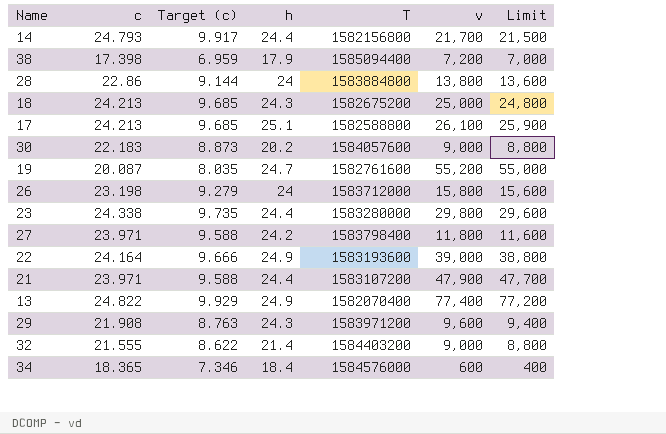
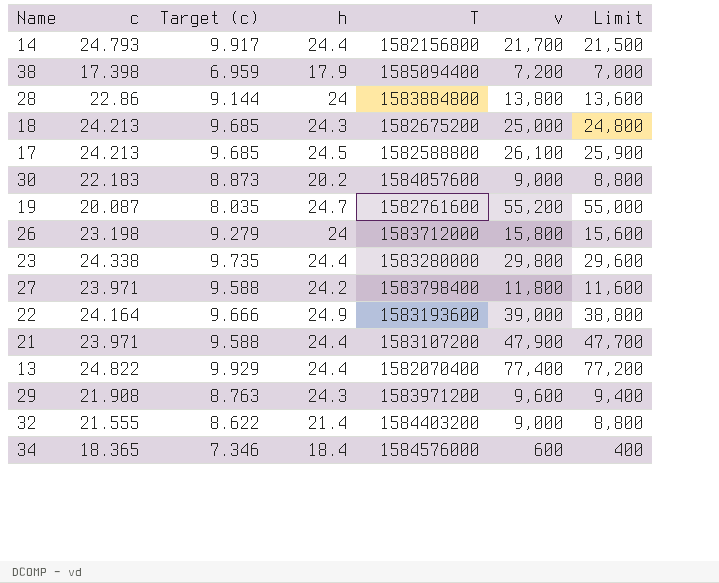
17 | h: 25.1 -> 24.5
13 | h: 24.9 -> 24.4

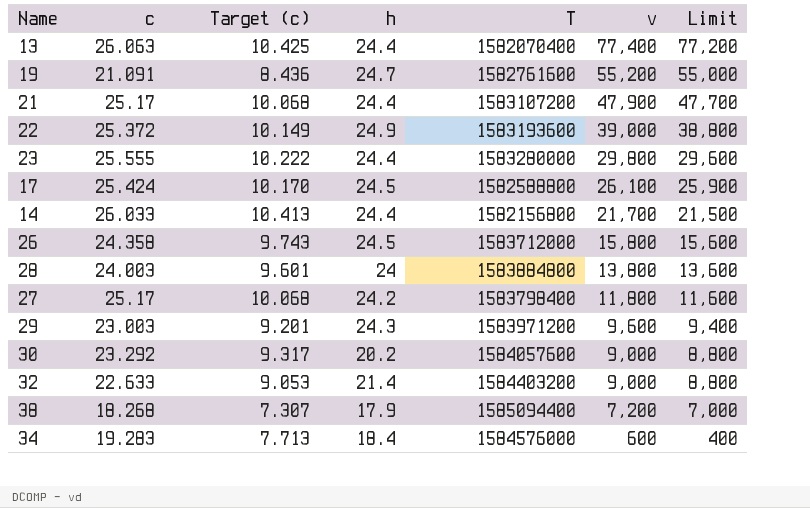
row order: none -> v descending
row 18: 24.213 | 9.685 | 24.3 | 1582675200 | 25,000 | 24,800 -> none
13 | c: 24.822 -> 26.063
13 | Target (c): 9.929 -> 10.425
19 | c: 20.087 -> 21.091
19 | Target (c): 8.035 -> 8.436
21 | c: 23.971 -> 25.17
21 | Target (c): 9.588 -> 10.068
22 | c: 24.164 -> 25.372
22 | Target (c): 9.666 -> 10.149
23 | c: 24.338 -> 25.555
23 | Target (c): 9.735 -> 10.222
17 | c: 24.213 -> 25.424
17 | Target (c): 9.685 -> 10.170
14 | c: 24.793 -> 26.033
14 | Target (c): 9.917 -> 10.413
26 | c: 23.198 -> 24.358
26 | Target (c): 9.279 -> 9.743
26 | h: 24 -> 24.5
28 | c: 22.86 -> 24.003
28 | Target (c): 9.144 -> 9.601
27 | c: 23.971 -> 25.17
27 | Target (c): 9.588 -> 10.068
29 | c: 21.908 -> 23.003
29 | Target (c): 8.763 -> 9.201
30 | c: 22.183 -> 23.292
30 | Target (c): 8.873 -> 9.317
32 | c: 21.555 -> 22.633
32 | Target (c): 8.622 -> 9.053
38 | c: 17.398 -> 18.268
38 | Target (c): 6.959 -> 7.307
34 | c: 18.365 -> 19.283
34 | Target (c): 7.346 -> 7.713

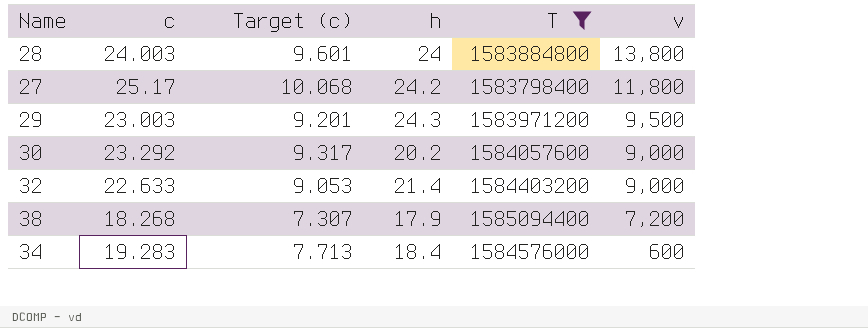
filter: none -> T >= 1583798400
column Limit | formula: [v] - 200 -> none
29 | v: 9,600 -> 9,500

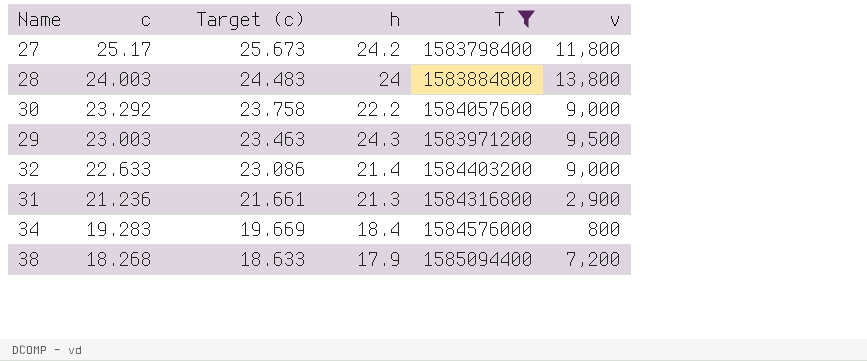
row order: v descending -> c descending
column Target (c) | formula: [c] * 0.4 -> [c] * 1.02
30 | h: 20.2 -> 22.2
row 31: none -> 21.236 | 21.661 | 21.3 | 1584316800 | 2,900
34 | v: 600 -> 800

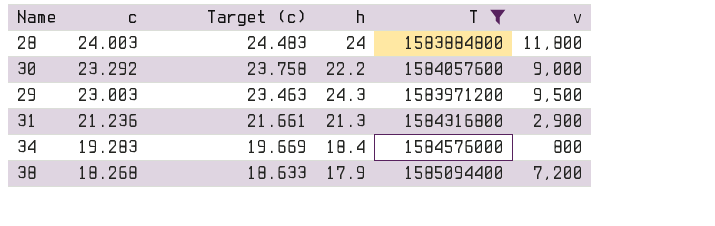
row 27: 25.17 | 25.673 | 24.2 | 1583798400 | 11,800 -> none
row 32: 22.633 | 23.086 | 21.4 | 1584403200 | 9,000 -> none
28 | v: 13,800 -> 11,800

